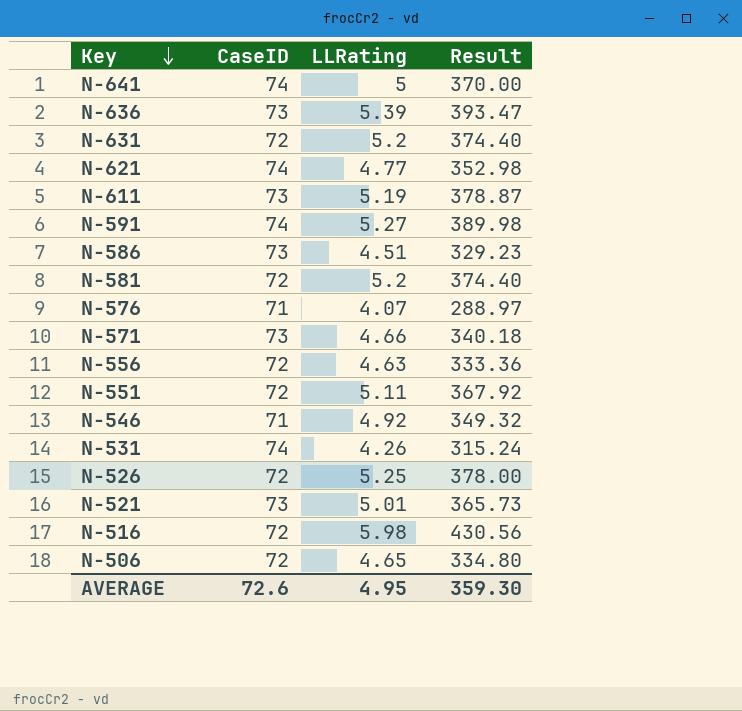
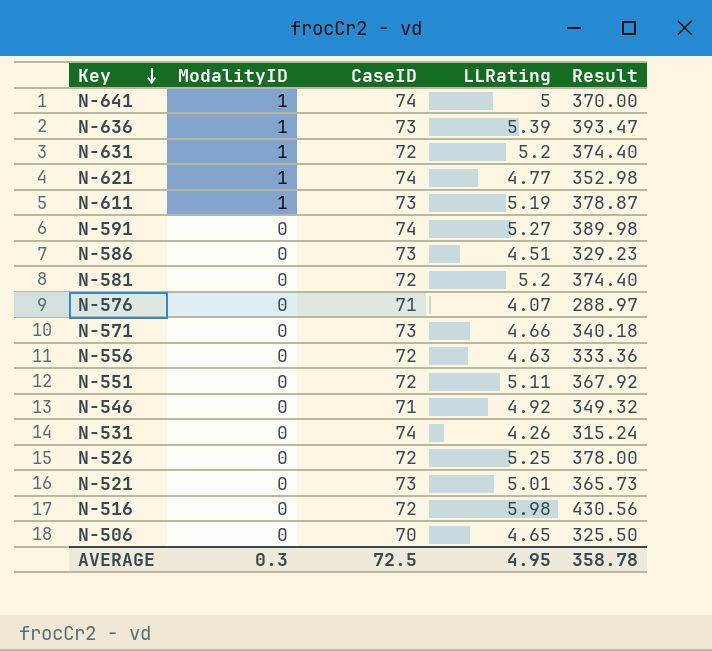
column ModalityID | position: none -> 2
N-506 | CaseID: 72 -> 70
N-506 | Result: 334.80 -> 325.50
AVERAGE | CaseID: 72.6 -> 72.5
AVERAGE | Result: 359.30 -> 358.78

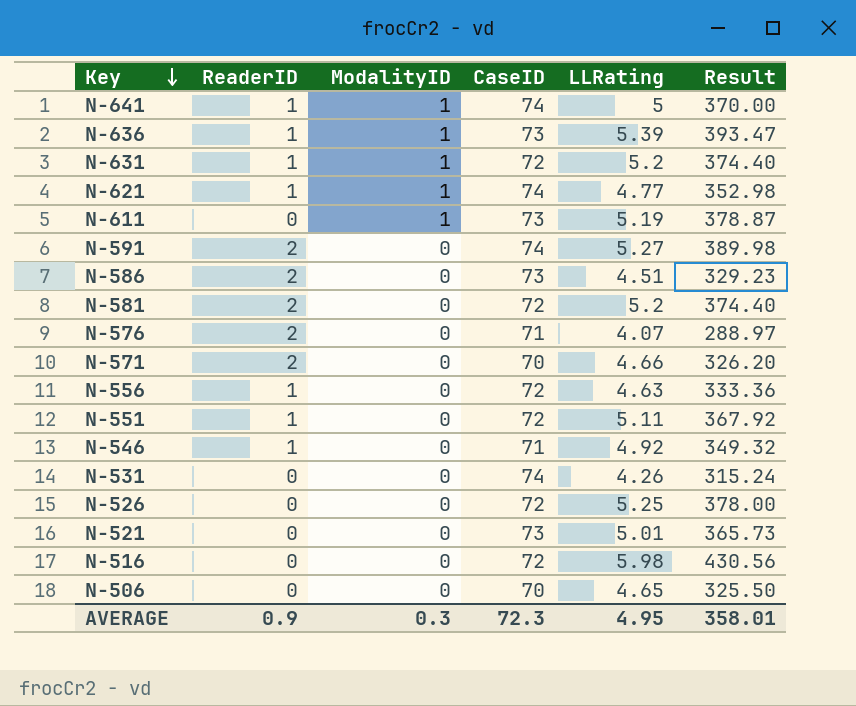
column ReaderID | position: none -> 2
N-571 | CaseID: 73 -> 70
N-571 | Result: 340.18 -> 326.20
AVERAGE | CaseID: 72.5 -> 72.3
AVERAGE | Result: 358.78 -> 358.01

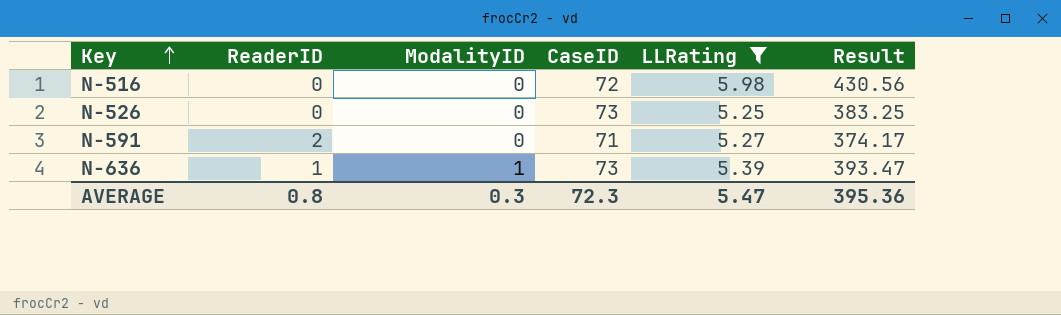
filter: none -> LLRating >= 5.25
row order: Key descending -> Key ascending
N-526 | CaseID: 72 -> 73
N-526 | Result: 378.00 -> 383.25
N-591 | CaseID: 74 -> 71
N-591 | Result: 389.98 -> 374.17
AVERAGE | ReaderID: 0.9 -> 0.8
AVERAGE | LLRating: 4.95 -> 5.47
AVERAGE | Result: 358.01 -> 395.36

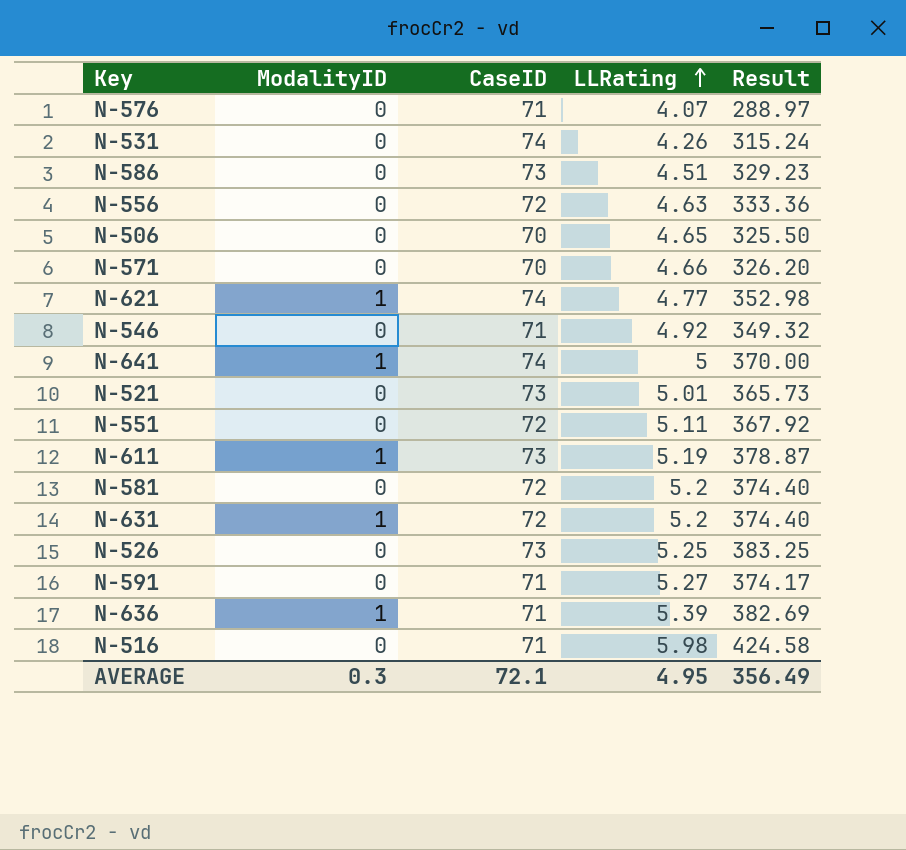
filter: LLRating >= 5.25 -> none
row order: Key ascending -> LLRating ascending
column ReaderID | position: 2 -> none
N-636 | CaseID: 73 -> 71
N-636 | Result: 393.47 -> 382.69
N-516 | CaseID: 72 -> 71
N-516 | Result: 430.56 -> 424.58
AVERAGE | CaseID: 72.3 -> 72.1
AVERAGE | LLRating: 5.47 -> 4.95
AVERAGE | Result: 395.36 -> 356.49

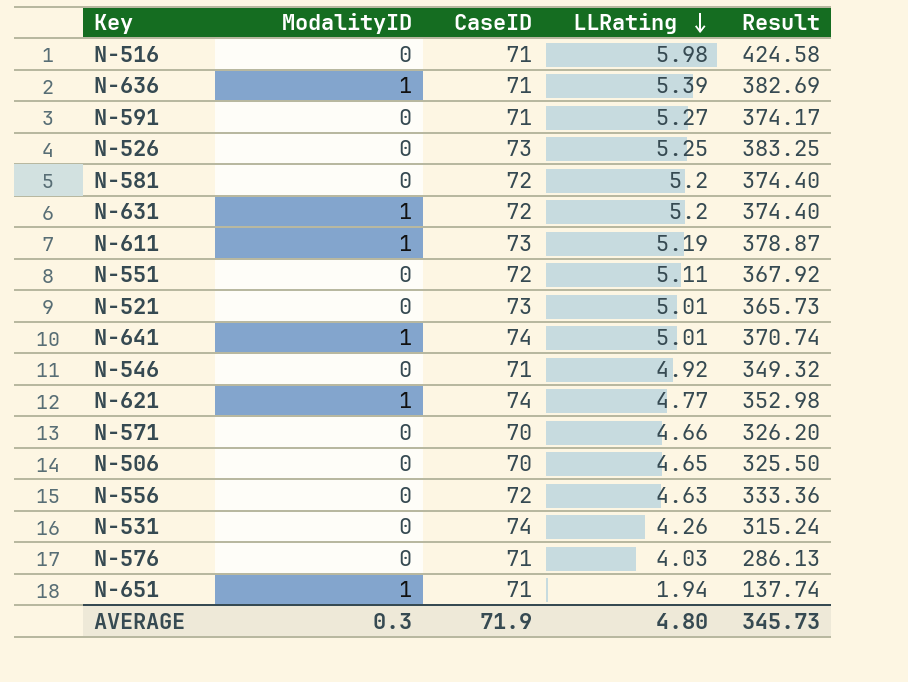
row order: LLRating ascending -> LLRating descending
row N-586: 0 | 73 | 4.51 | 329.23 -> none
N-641 | LLRating: 5 -> 5.01
N-641 | Result: 370.00 -> 370.74
N-576 | LLRating: 4.07 -> 4.03
N-576 | Result: 288.97 -> 286.13
row N-651: none -> 1 | 71 | 1.94 | 137.74
AVERAGE | CaseID: 72.1 -> 71.9
AVERAGE | LLRating: 4.95 -> 4.80
AVERAGE | Result: 356.49 -> 345.73

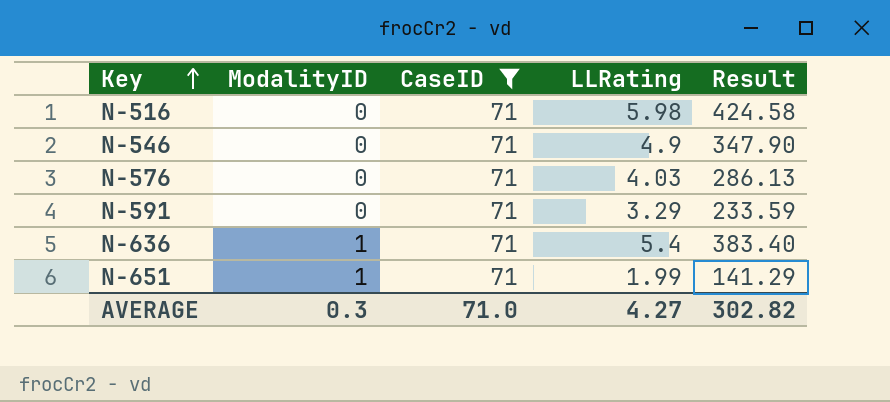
filter: none -> CaseID = 71
row order: LLRating descending -> Key ascending
N-546 | LLRating: 4.92 -> 4.9
N-546 | Result: 349.32 -> 347.90
N-591 | LLRating: 5.27 -> 3.29
N-591 | Result: 374.17 -> 233.59
N-636 | LLRating: 5.39 -> 5.4
N-636 | Result: 382.69 -> 383.40
N-651 | LLRating: 1.94 -> 1.99
N-651 | Result: 137.74 -> 141.29
AVERAGE | CaseID: 71.9 -> 71.0
AVERAGE | LLRating: 4.80 -> 4.27
AVERAGE | Result: 345.73 -> 302.82

